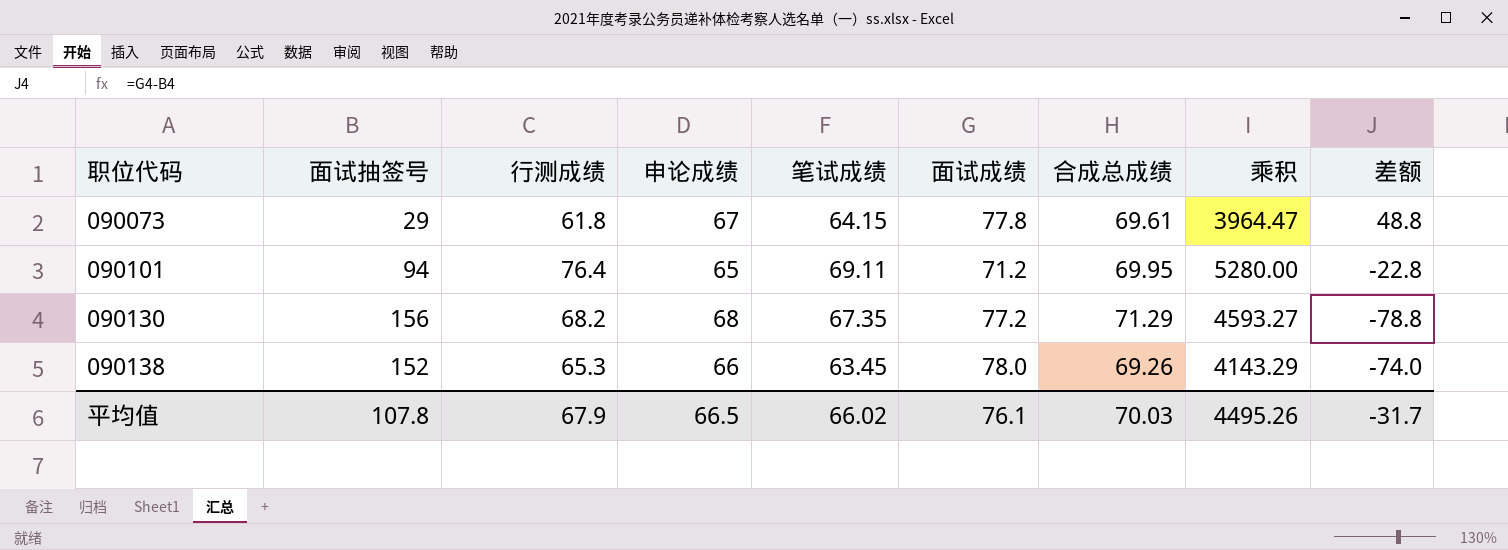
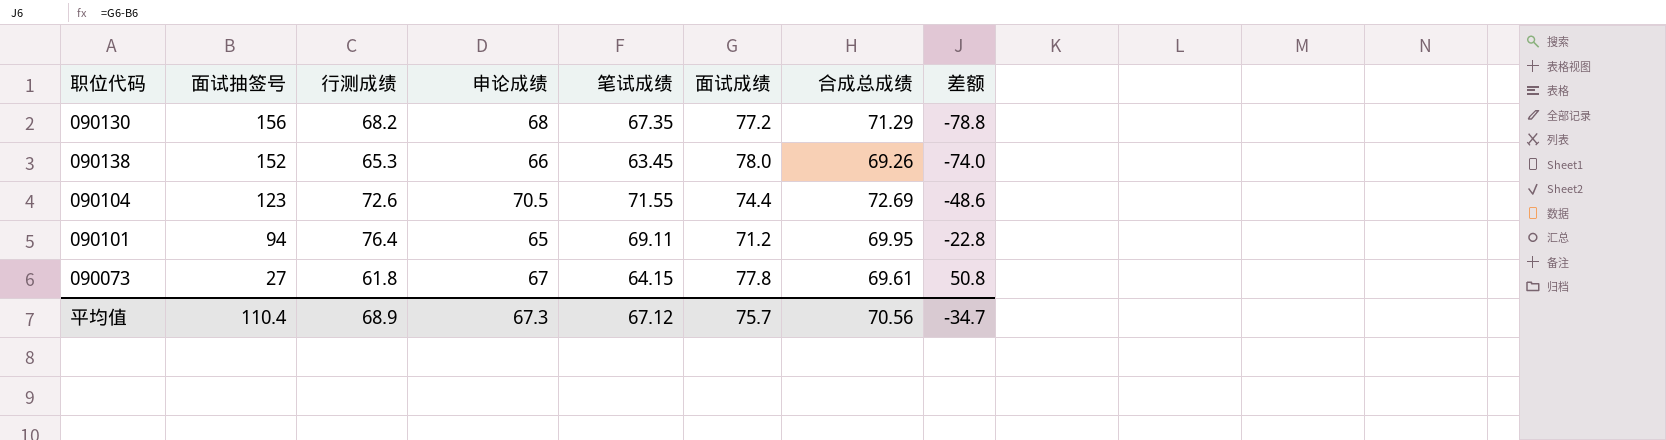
row order: 职位代码 ascending -> 面试抽签号 descending
column 乘积 | formula: [行测成绩] * [笔试成绩] -> none
row 090104: none -> 123 | 72.6 | 70.5 | 71.55 | 74.4 | 72.69 | -48.6
090073 | 面试抽签号: 29 -> 27
090073 | 差额: 48.8 -> 50.8
平均值 | 面试抽签号: 107.8 -> 110.4
平均值 | 行测成绩: 67.9 -> 68.9
平均值 | 申论成绩: 66.5 -> 67.3
平均值 | 笔试成绩: 66.02 -> 67.12
平均值 | 面试成绩: 76.1 -> 75.7
平均值 | 合成总成绩: 70.03 -> 70.56
平均值 | 差额: -31.7 -> -34.7

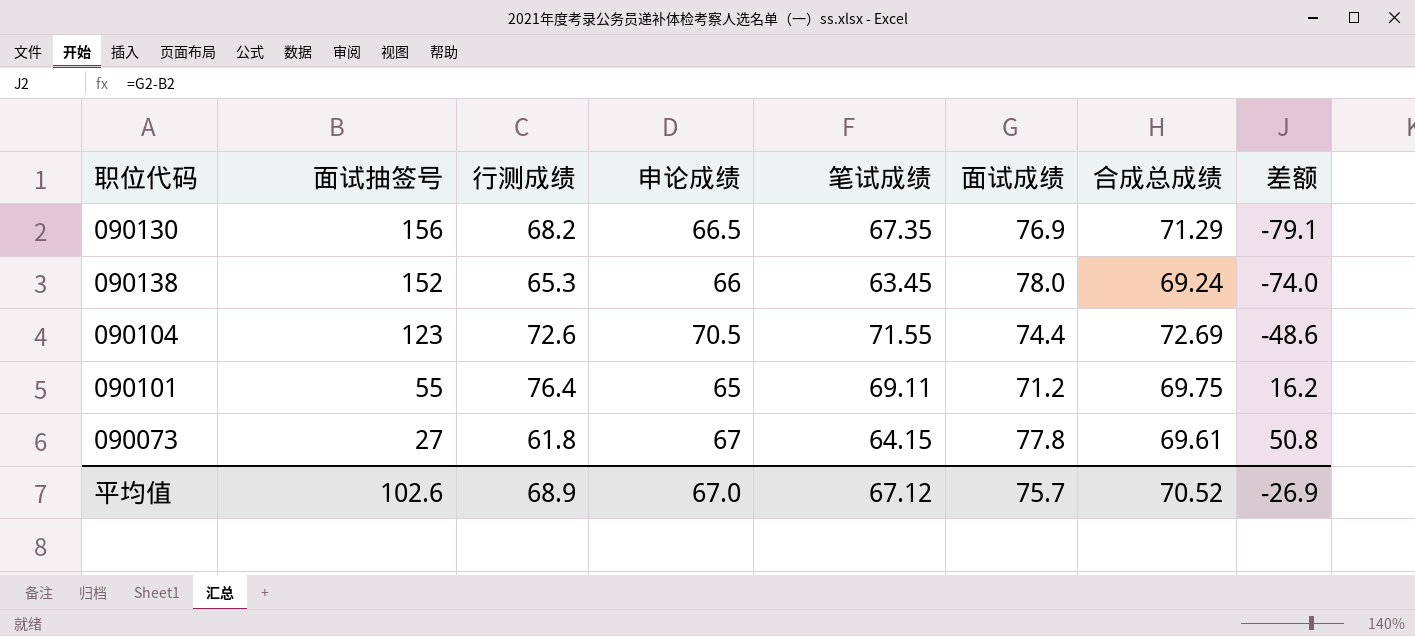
090130 | 申论成绩: 68 -> 66.5
090130 | 面试成绩: 77.2 -> 76.9
090130 | 差额: -78.8 -> -79.1
090138 | 合成总成绩: 69.26 -> 69.24
090101 | 面试抽签号: 94 -> 55
090101 | 合成总成绩: 69.95 -> 69.75
090101 | 差额: -22.8 -> 16.2
平均值 | 面试抽签号: 110.4 -> 102.6
平均值 | 申论成绩: 67.3 -> 67.0
平均值 | 合成总成绩: 70.56 -> 70.52
平均值 | 差额: -34.7 -> -26.9

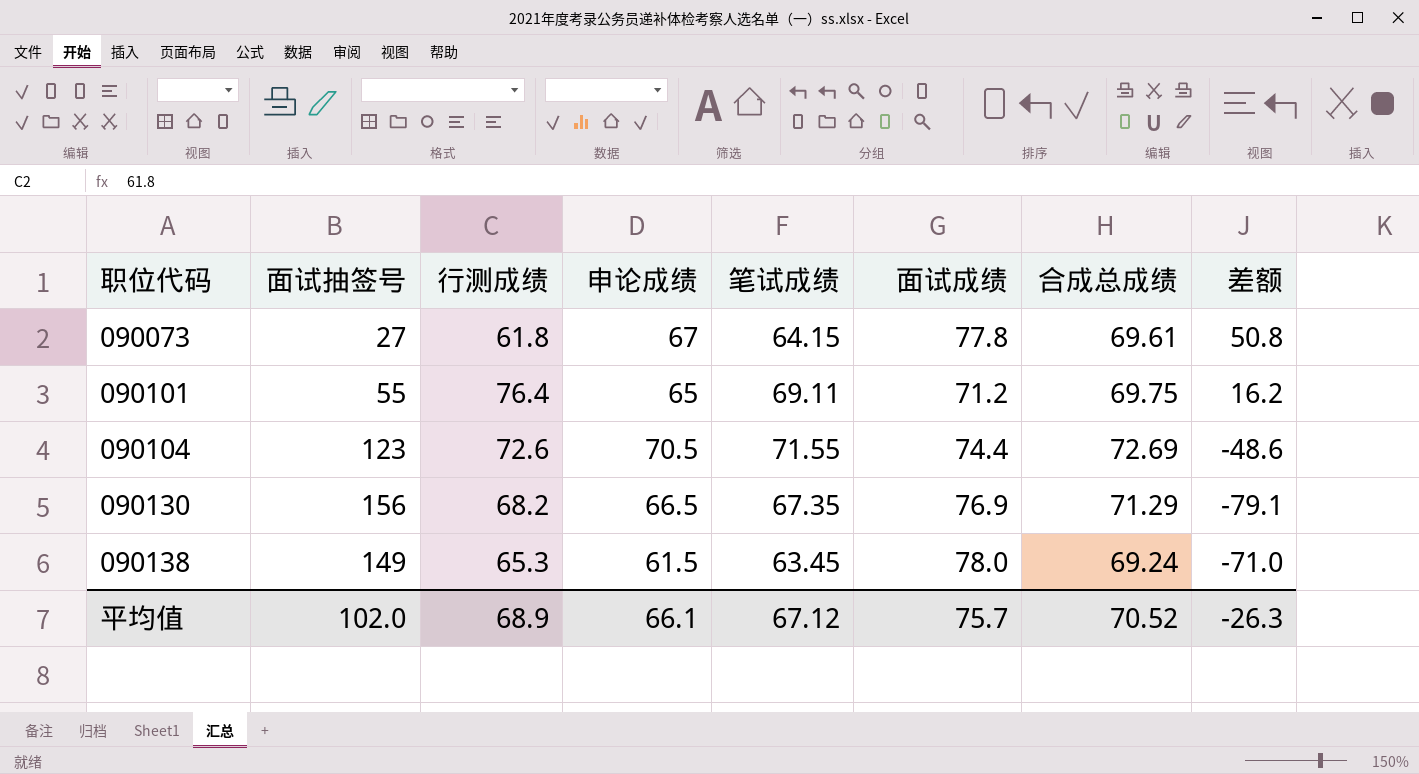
row order: 面试抽签号 descending -> 职位代码 ascending
090138 | 面试抽签号: 152 -> 149
090138 | 申论成绩: 66 -> 61.5
090138 | 差额: -74.0 -> -71.0
平均值 | 面试抽签号: 102.6 -> 102.0
平均值 | 申论成绩: 67.0 -> 66.1
平均值 | 差额: -26.9 -> -26.3

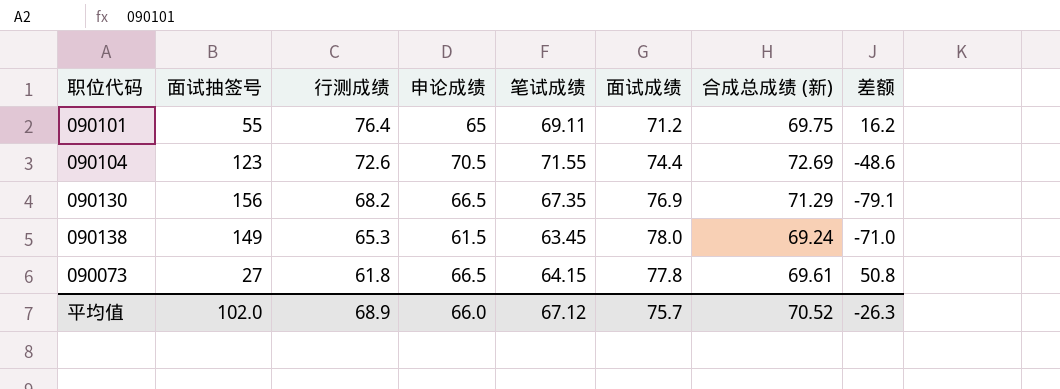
row order: 职位代码 ascending -> 行测成绩 descending
column name: 合成总成绩 -> 合成总成绩 (新)
090073 | 申论成绩: 67 -> 66.5
平均值 | 申论成绩: 66.1 -> 66.0

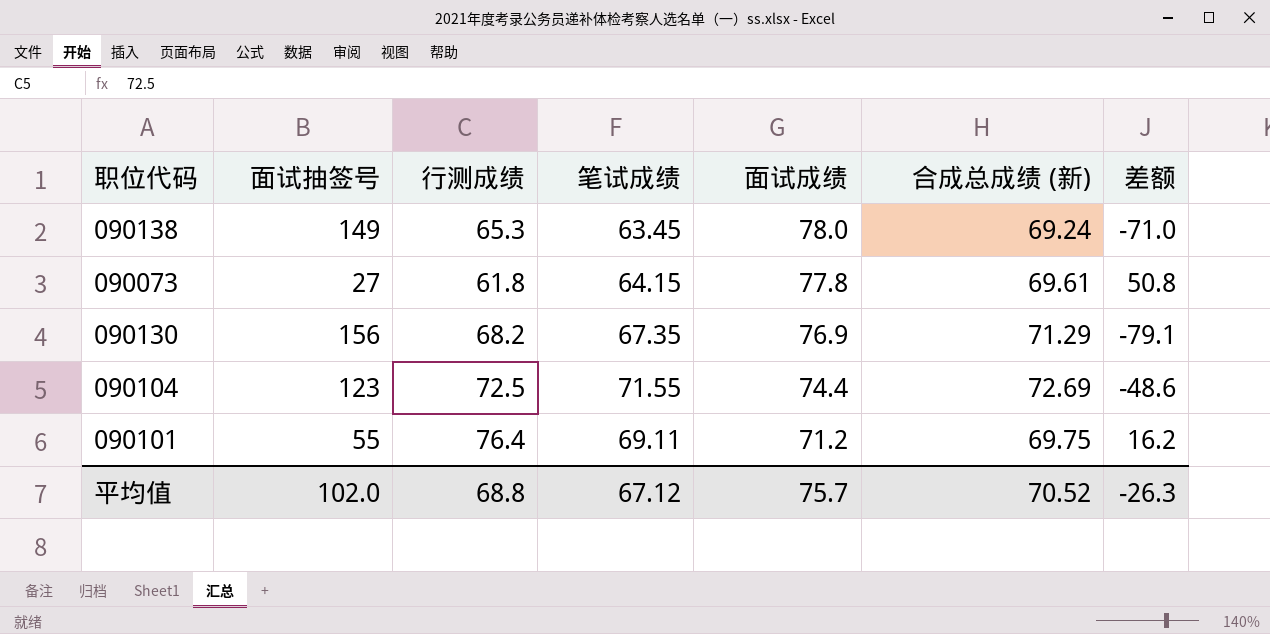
row order: 行测成绩 descending -> 面试成绩 descending
column 申论成绩 | position: 4 -> none
090104 | 行测成绩: 72.6 -> 72.5
平均值 | 行测成绩: 68.9 -> 68.8

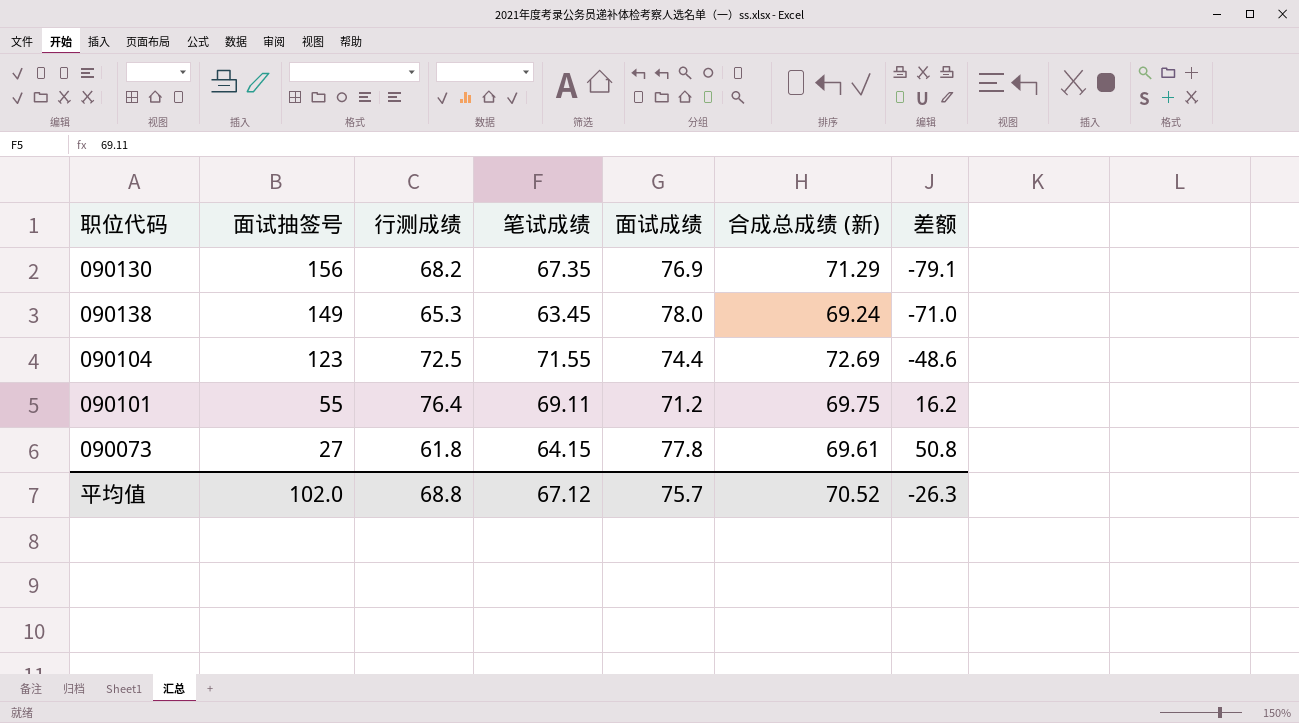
row order: 面试成绩 descending -> 面试抽签号 descending

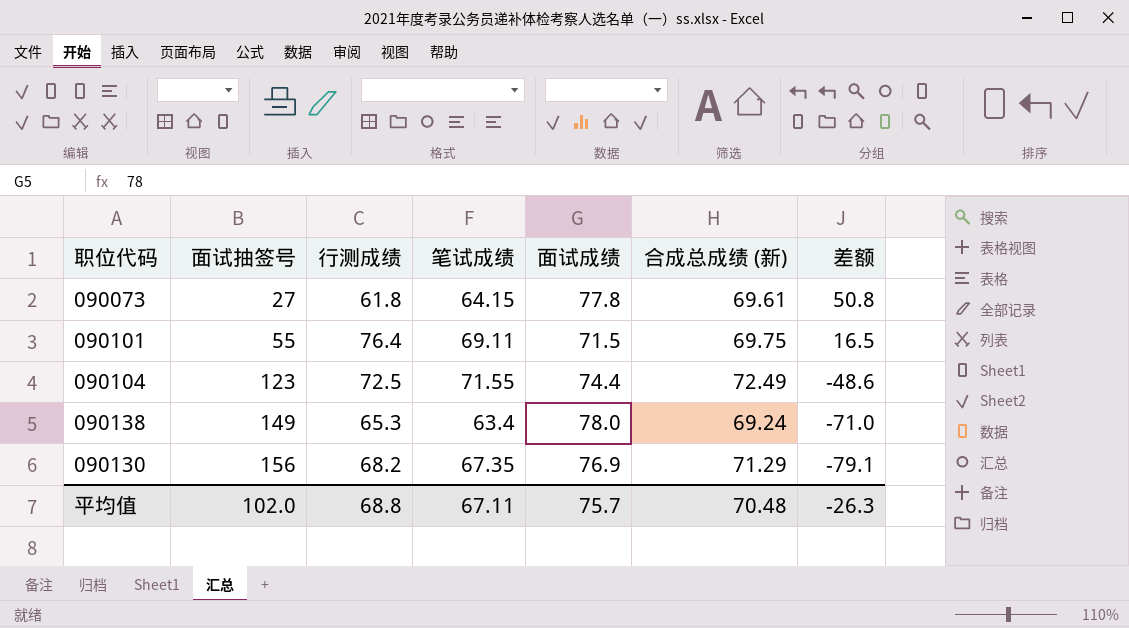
row order: 面试抽签号 descending -> 面试抽签号 ascending
090101 | 面试成绩: 71.2 -> 71.5
090101 | 差额: 16.2 -> 16.5
090104 | 合成总成绩 (新): 72.69 -> 72.49
090138 | 笔试成绩: 63.45 -> 63.4
平均值 | 笔试成绩: 67.12 -> 67.11
平均值 | 合成总成绩 (新): 70.52 -> 70.48

